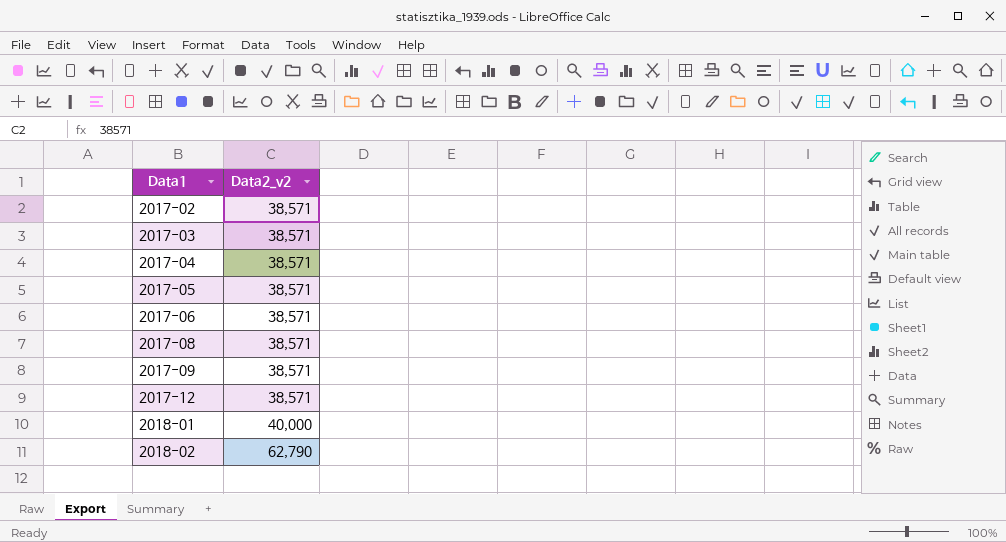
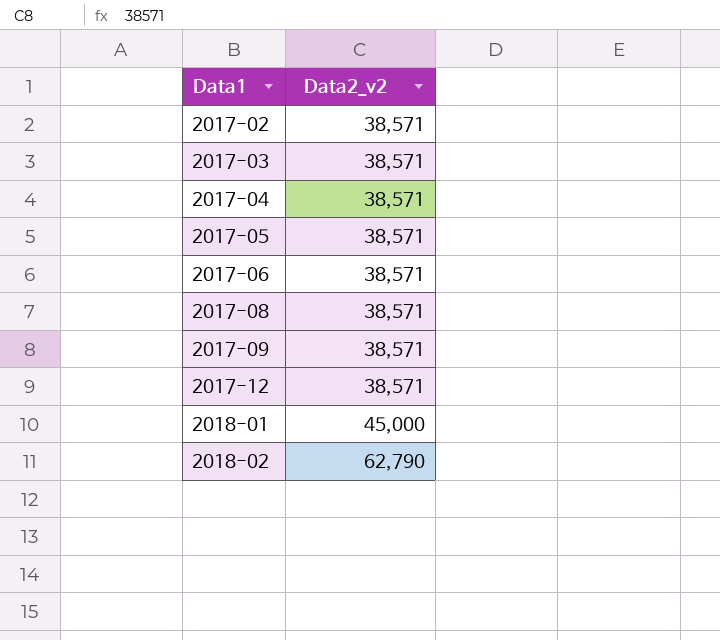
2018-01 | Data2_v2: 40,000 -> 45,000

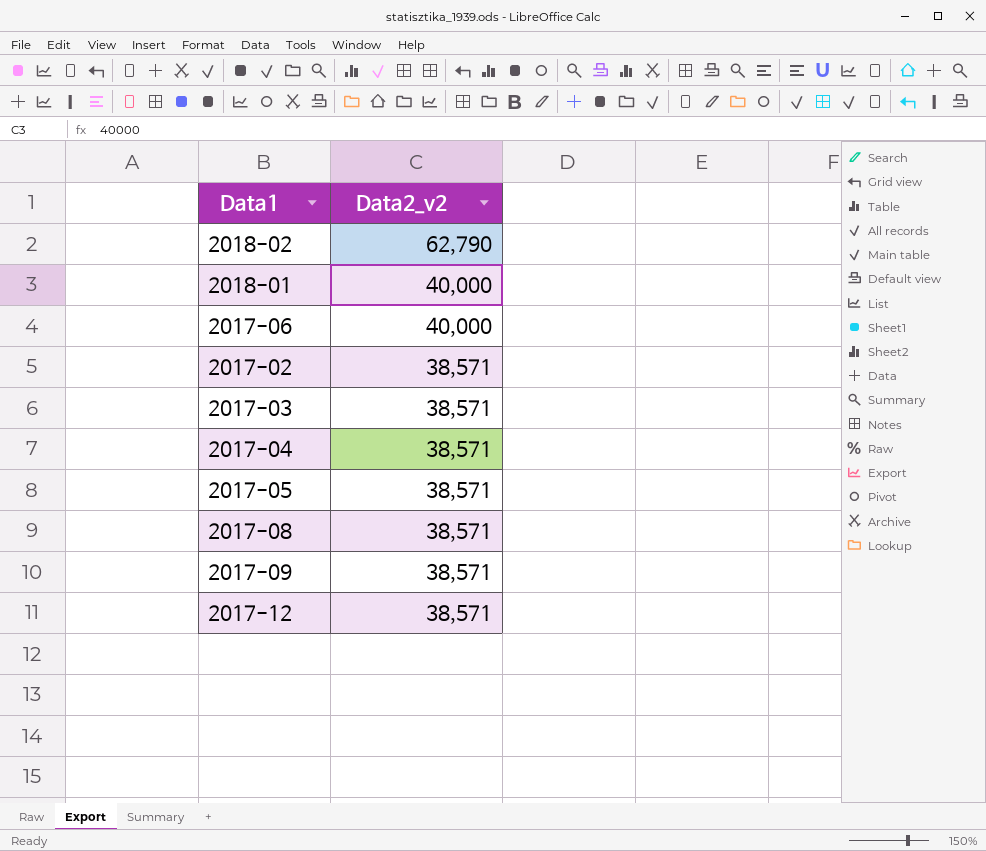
row order: Data1 ascending -> Data2_v2 descending
2018-01 | Data2_v2: 45,000 -> 40,000
2017-06 | Data2_v2: 38,571 -> 40,000

